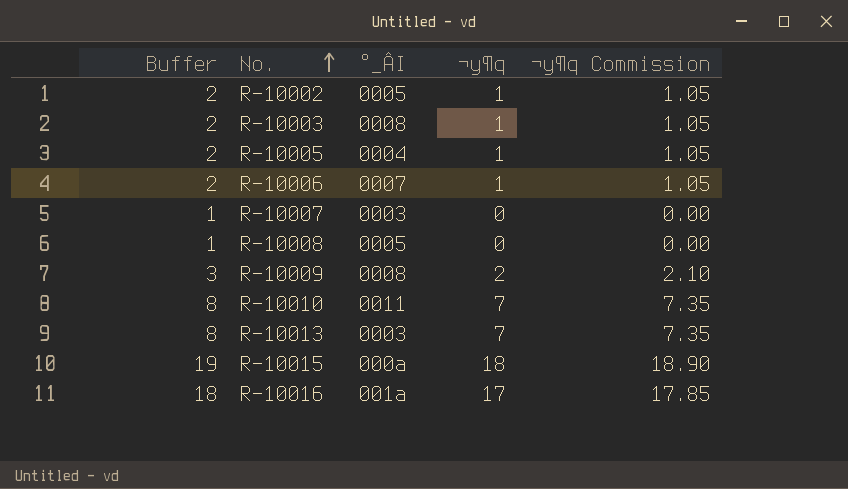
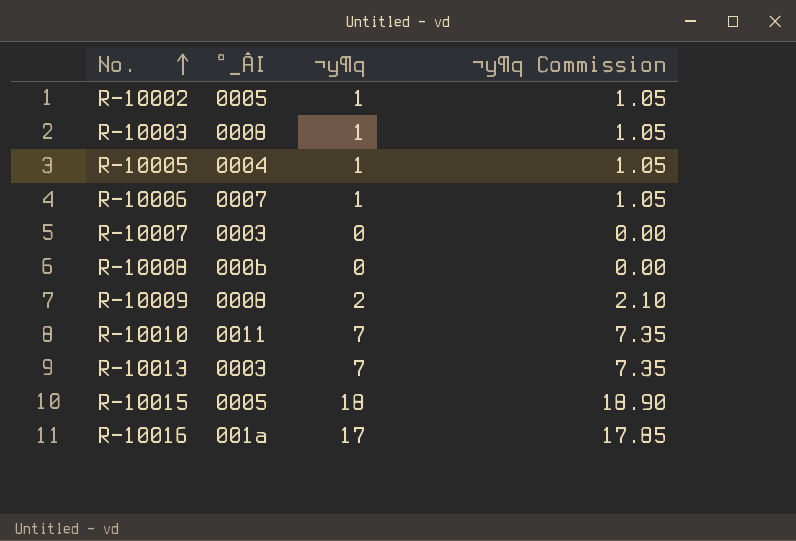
column Buffer | formula: [¬y¶q] + 1 -> none
R-10008 | °_ÂI: 0005 -> 000b
R-10015 | °_ÂI: 000a -> 0005

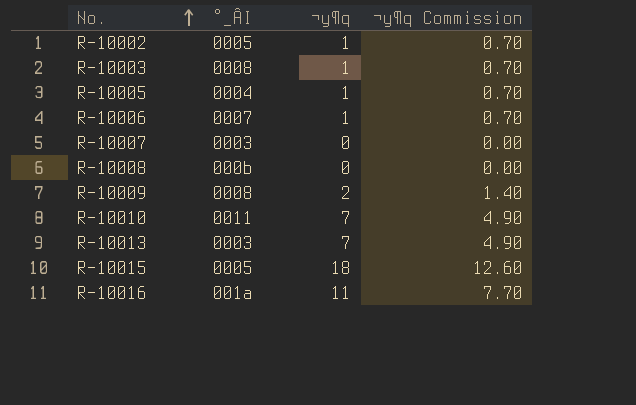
column ¬y¶q Commission | formula: [¬y¶q] * 1.05 -> [¬y¶q] * 0.7
R-10016 | ¬y¶q: 17 -> 11

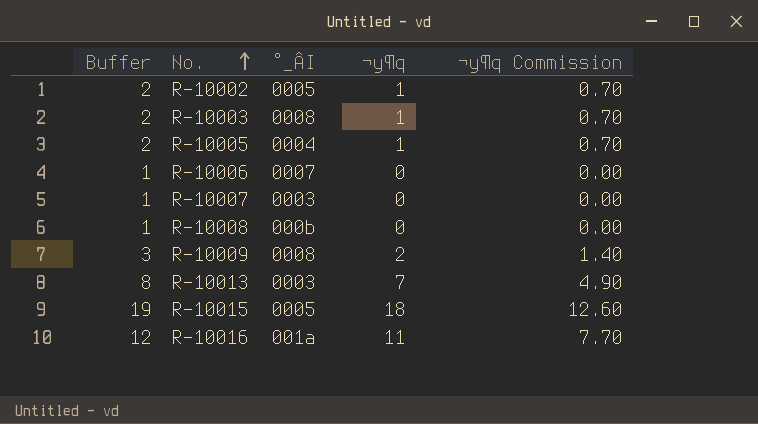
column Buffer | formula: none -> [¬y¶q] + 1
row R-10010: 0011 | 7 | 4.90 -> none
R-10006 | ¬y¶q: 1 -> 0
R-10006 | ¬y¶q Commission: 0.70 -> 0.00

